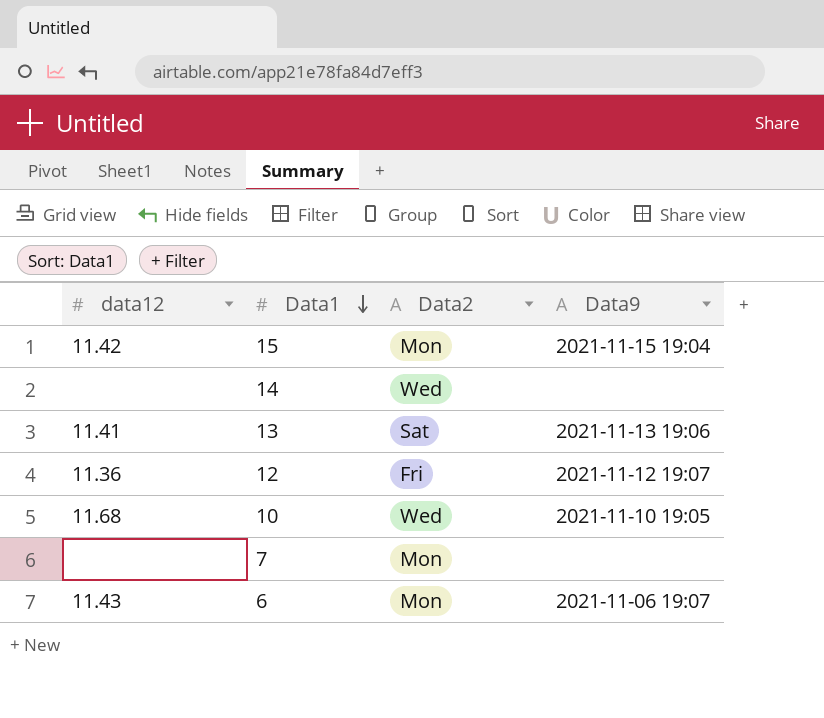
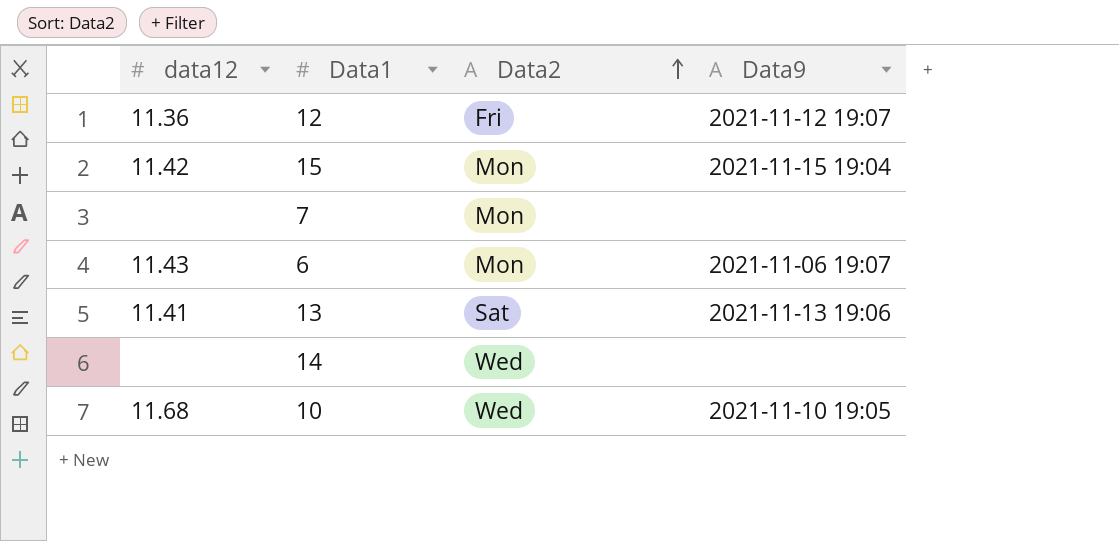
row order: Data1 descending -> Data2 ascending

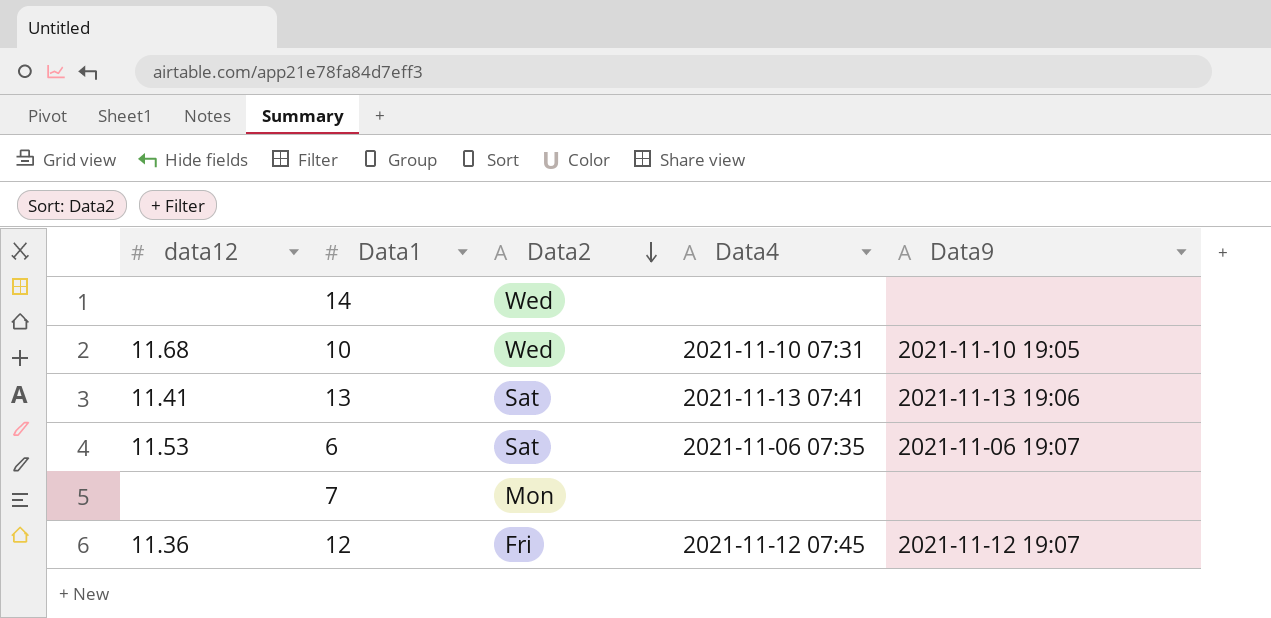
row order: Data2 ascending -> Data2 descending
column Data4 | position: none -> 4
row 15: 11.42 | Mon | 2021-11-15 19:04 -> none
6 | data12: 11.43 -> 11.53
6 | Data2: Mon -> Sat

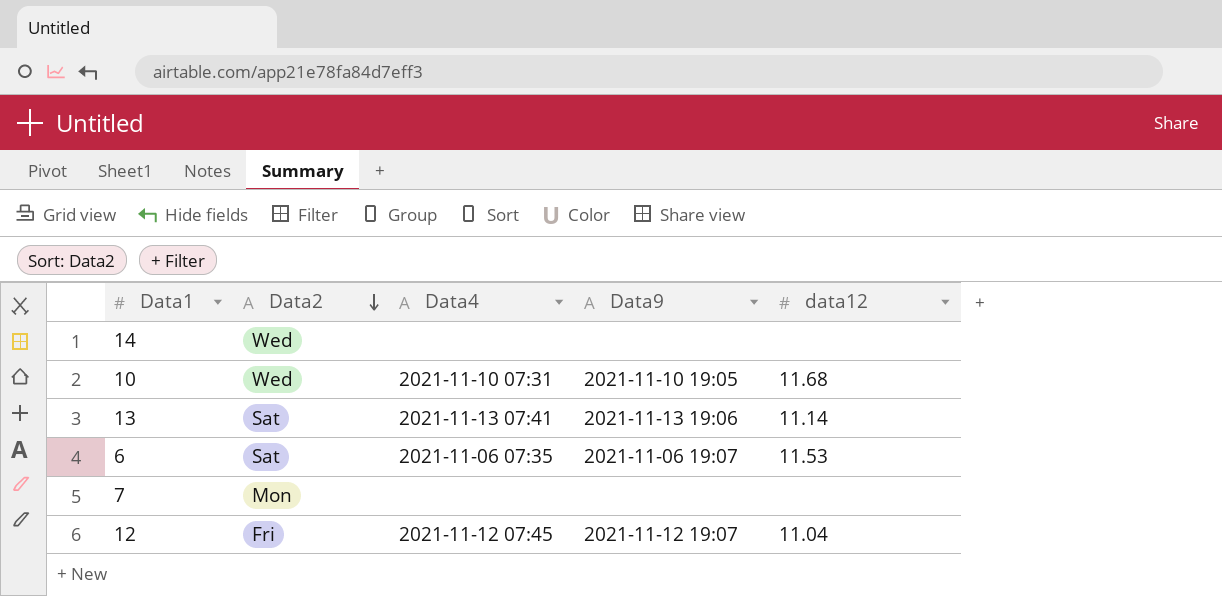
column data12 | position: 1 -> 5
13 | data12: 11.41 -> 11.14
12 | data12: 11.36 -> 11.04

